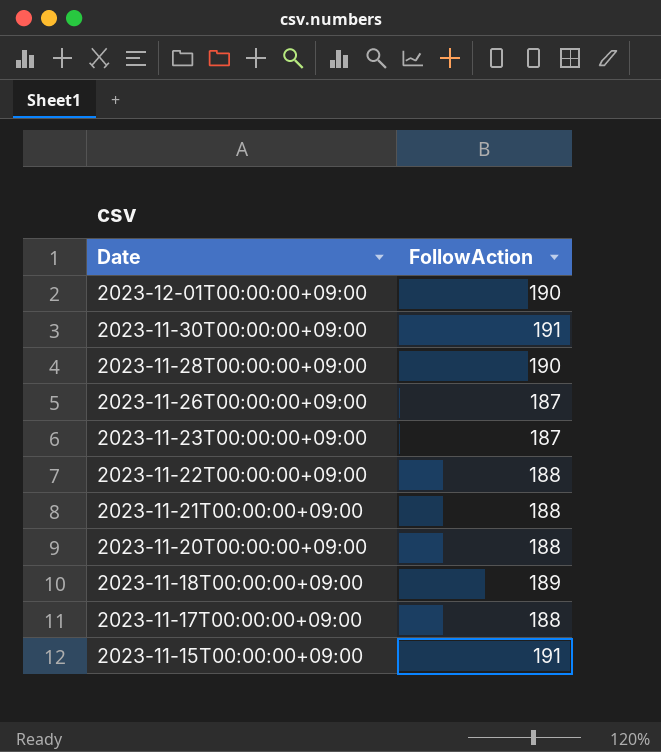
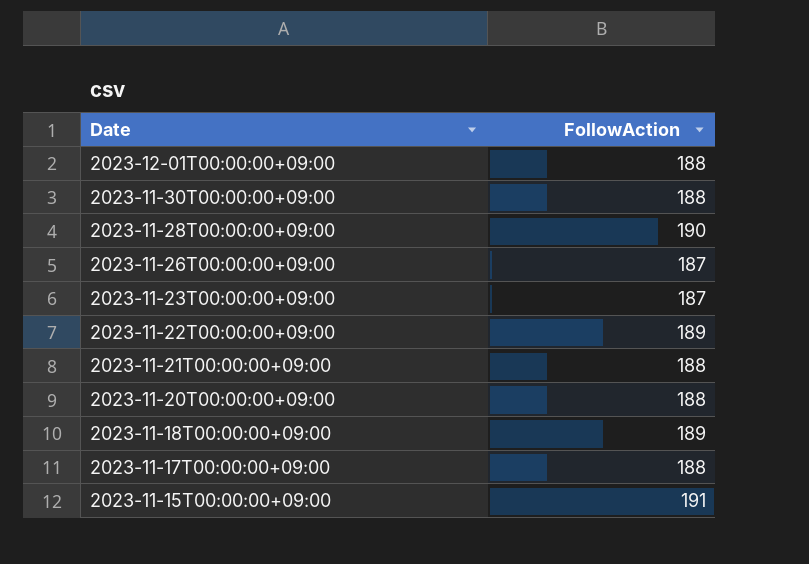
2023-12-01T00:00:00+09:00 | FollowAction: 190 -> 188
2023-11-30T00:00:00+09:00 | FollowAction: 191 -> 188
2023-11-22T00:00:00+09:00 | FollowAction: 188 -> 189

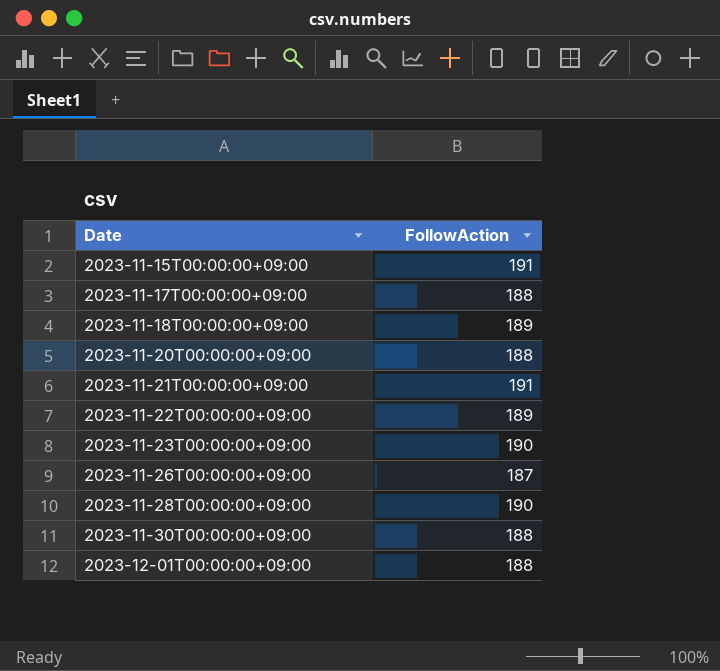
row order: Date descending -> Date ascending
2023-11-21T00:00:00+09:00 | FollowAction: 188 -> 191
2023-11-23T00:00:00+09:00 | FollowAction: 187 -> 190

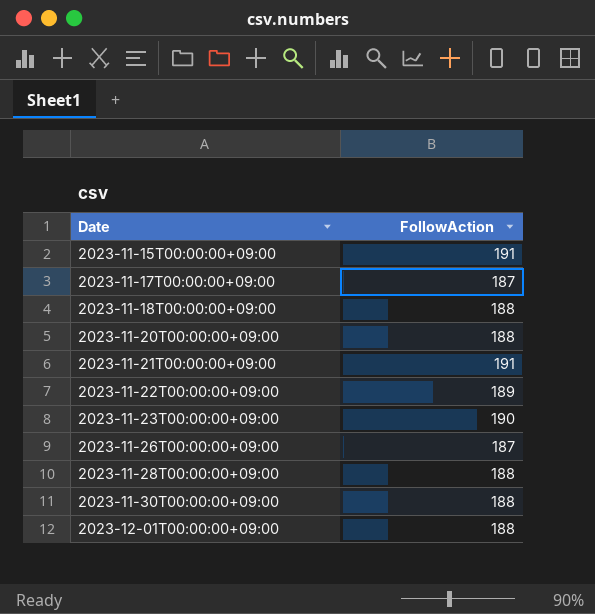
2023-11-17T00:00:00+09:00 | FollowAction: 188 -> 187
2023-11-18T00:00:00+09:00 | FollowAction: 189 -> 188
2023-11-28T00:00:00+09:00 | FollowAction: 190 -> 188

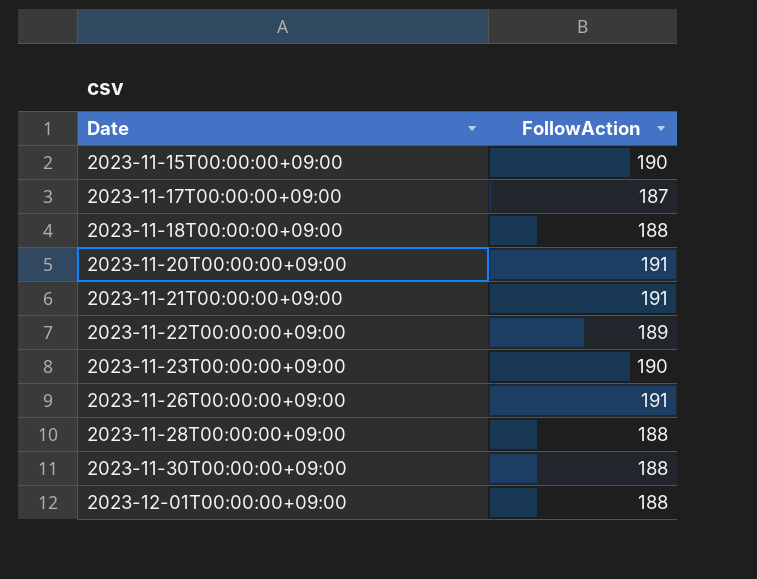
2023-11-15T00:00:00+09:00 | FollowAction: 191 -> 190
2023-11-20T00:00:00+09:00 | FollowAction: 188 -> 191
2023-11-26T00:00:00+09:00 | FollowAction: 187 -> 191

